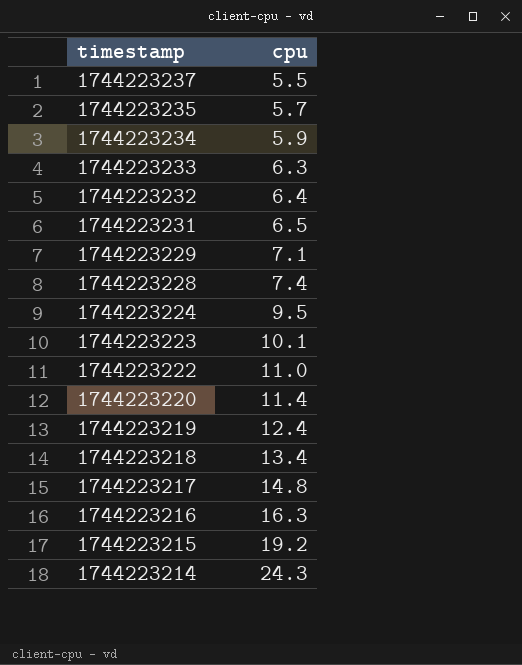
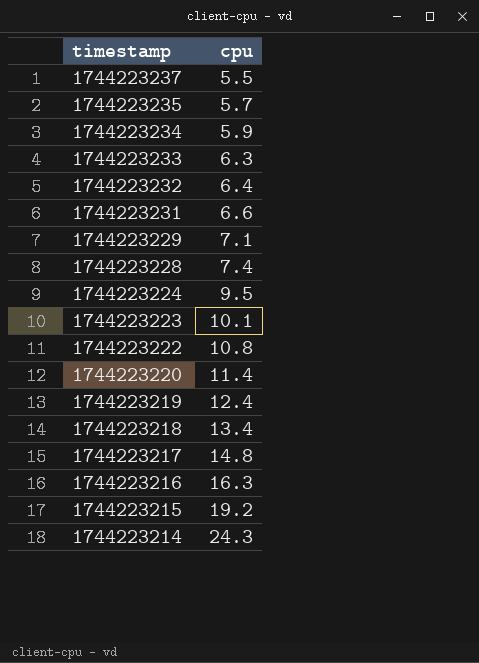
1744223231 | cpu: 6.5 -> 6.6
1744223222 | cpu: 11.0 -> 10.8

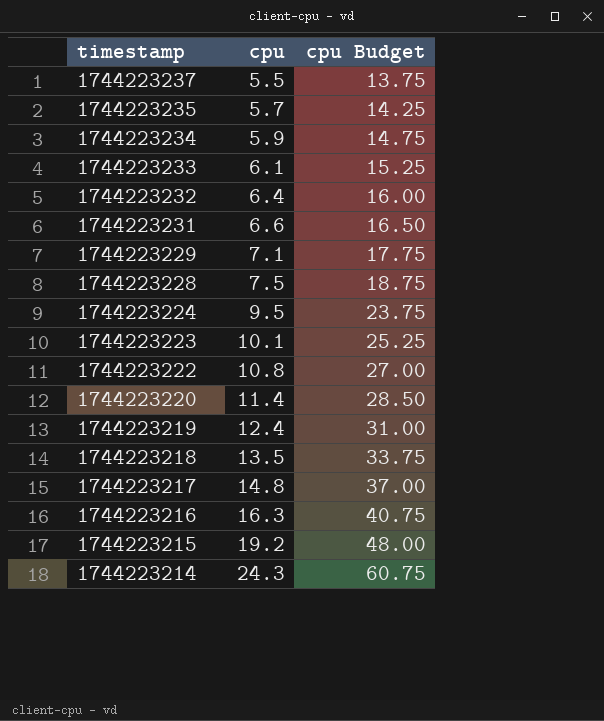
column cpu Budget | formula: none -> [cpu] * 2.5
1744223233 | cpu: 6.3 -> 6.1
1744223228 | cpu: 7.4 -> 7.5
1744223218 | cpu: 13.4 -> 13.5

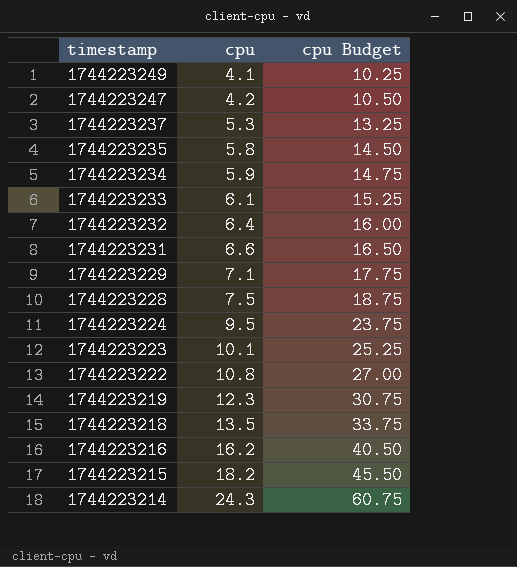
row 1744223220: 11.4 | 28.50 -> none
row 1744223217: 14.8 | 37.00 -> none
row 1744223249: none -> 4.1 | 10.25
row 1744223247: none -> 4.2 | 10.50
1744223237 | cpu: 5.5 -> 5.3
1744223237 | cpu Budget: 13.75 -> 13.25
1744223235 | cpu: 5.7 -> 5.8
1744223235 | cpu Budget: 14.25 -> 14.50
1744223219 | cpu: 12.4 -> 12.3
1744223219 | cpu Budget: 31.00 -> 30.75
1744223216 | cpu: 16.3 -> 16.2
1744223216 | cpu Budget: 40.75 -> 40.50
1744223215 | cpu: 19.2 -> 18.2
1744223215 | cpu Budget: 48.00 -> 45.50

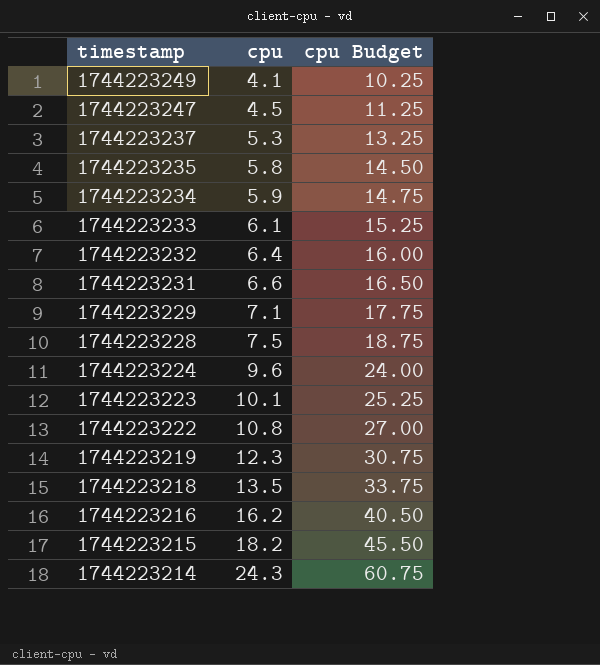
1744223247 | cpu: 4.2 -> 4.5
1744223247 | cpu Budget: 10.50 -> 11.25
1744223224 | cpu: 9.5 -> 9.6
1744223224 | cpu Budget: 23.75 -> 24.00

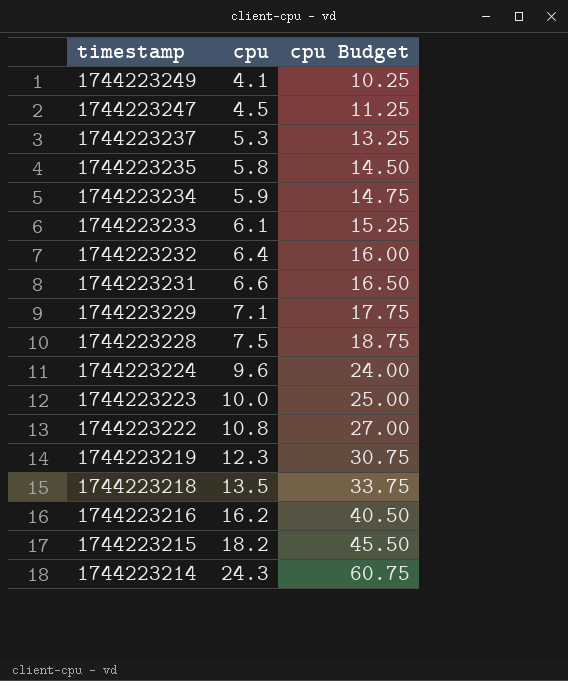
1744223223 | cpu: 10.1 -> 10.0
1744223223 | cpu Budget: 25.25 -> 25.00

